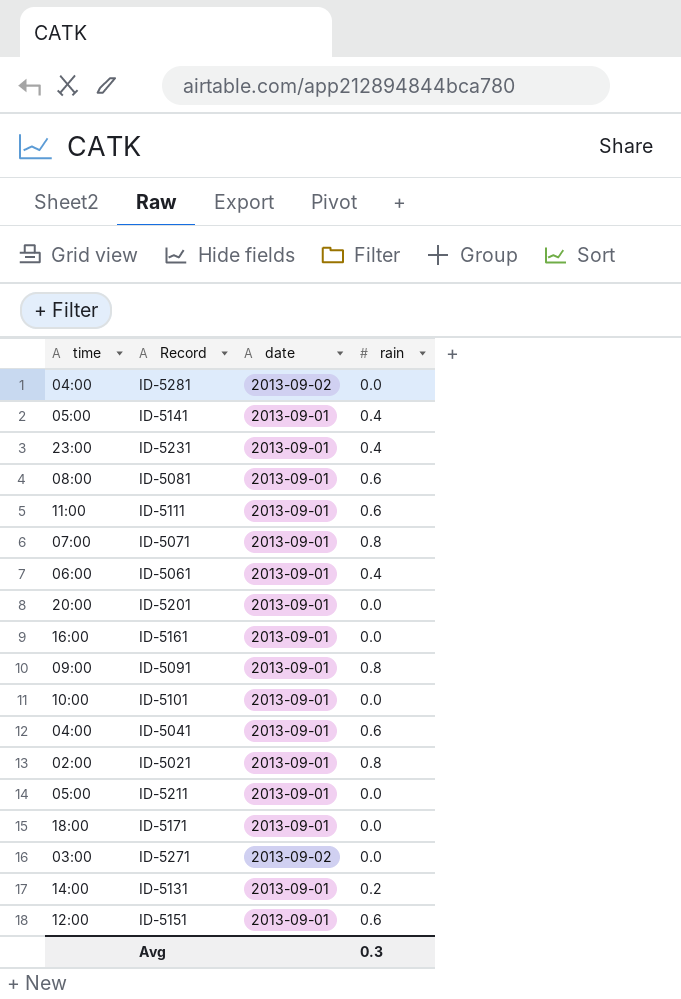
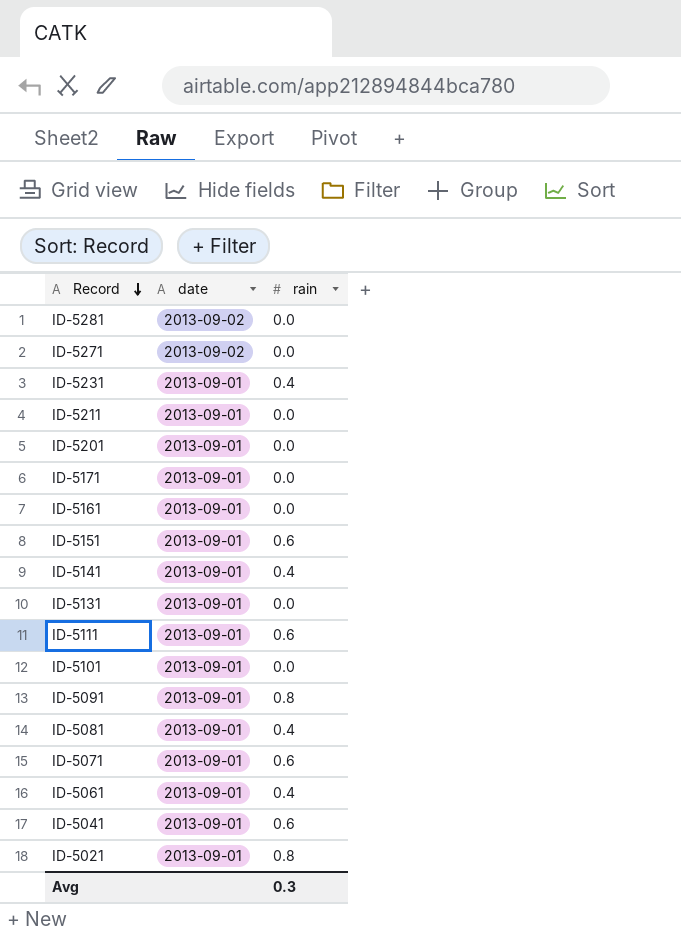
row order: none -> Record descending
column time | position: 1 -> none
ID-5131 | rain: 0.2 -> 0.0
ID-5081 | rain: 0.6 -> 0.4
ID-5071 | rain: 0.8 -> 0.6

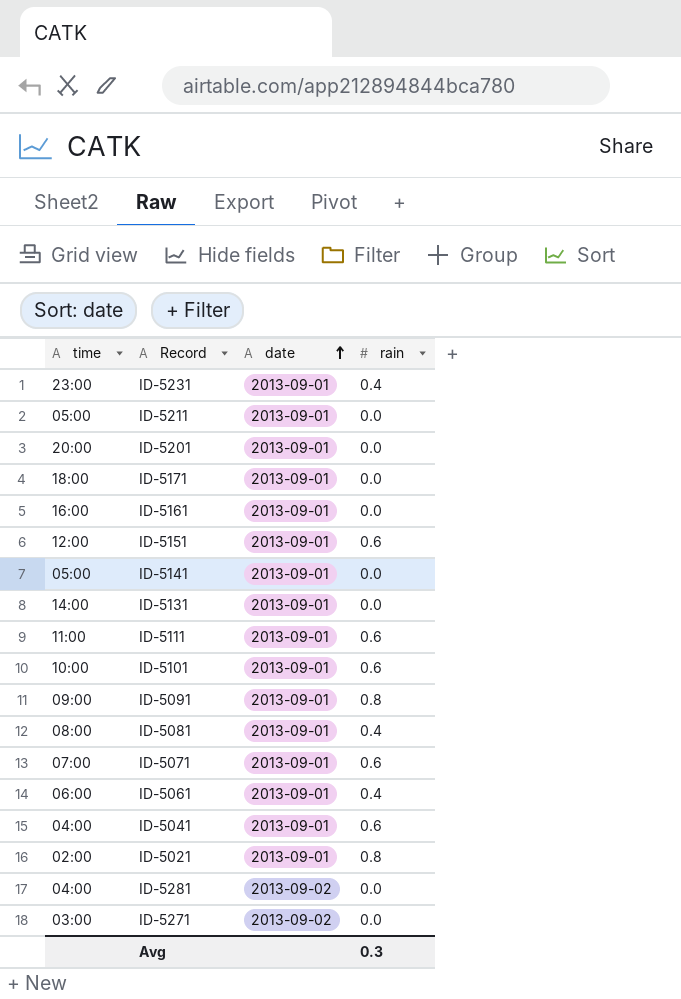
row order: Record descending -> date ascending
column time | position: none -> 1
ID-5141 | rain: 0.4 -> 0.0
ID-5101 | rain: 0.0 -> 0.6

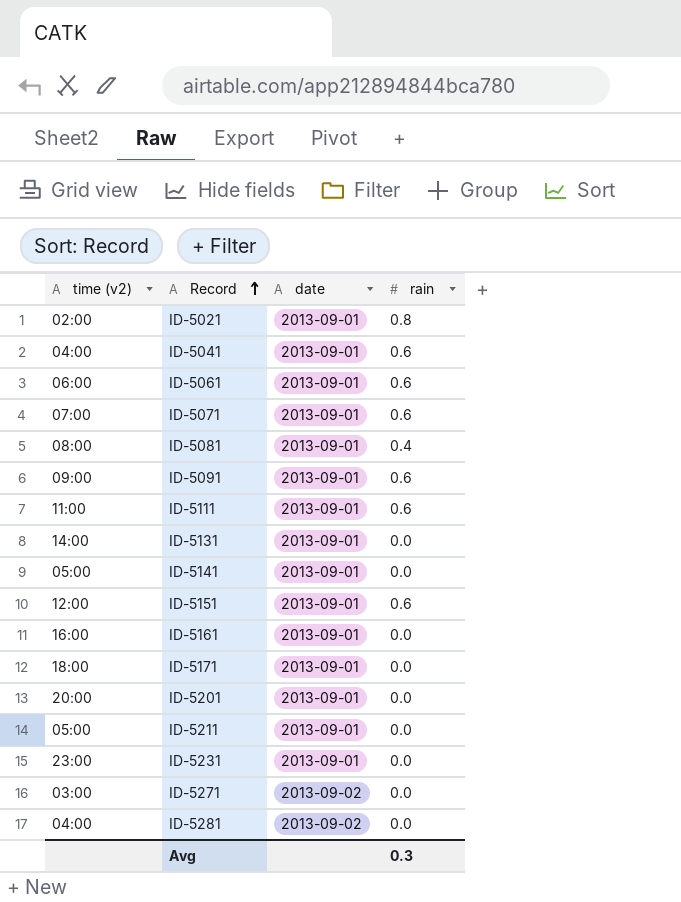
row order: date ascending -> Record ascending
column name: time -> time (v2)
row ID-5101: 10:00 | 2013-09-01 | 0.6 -> none
ID-5061 | rain: 0.4 -> 0.6
ID-5091 | rain: 0.8 -> 0.6
ID-5231 | rain: 0.4 -> 0.0

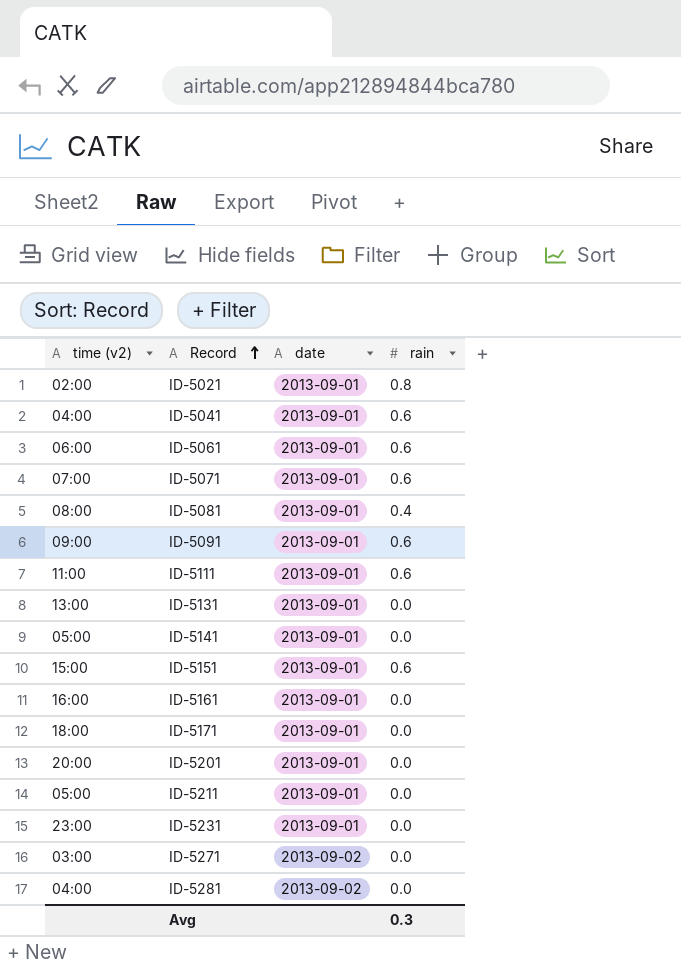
ID-5131 | time (v2): 14:00 -> 13:00
ID-5151 | time (v2): 12:00 -> 15:00

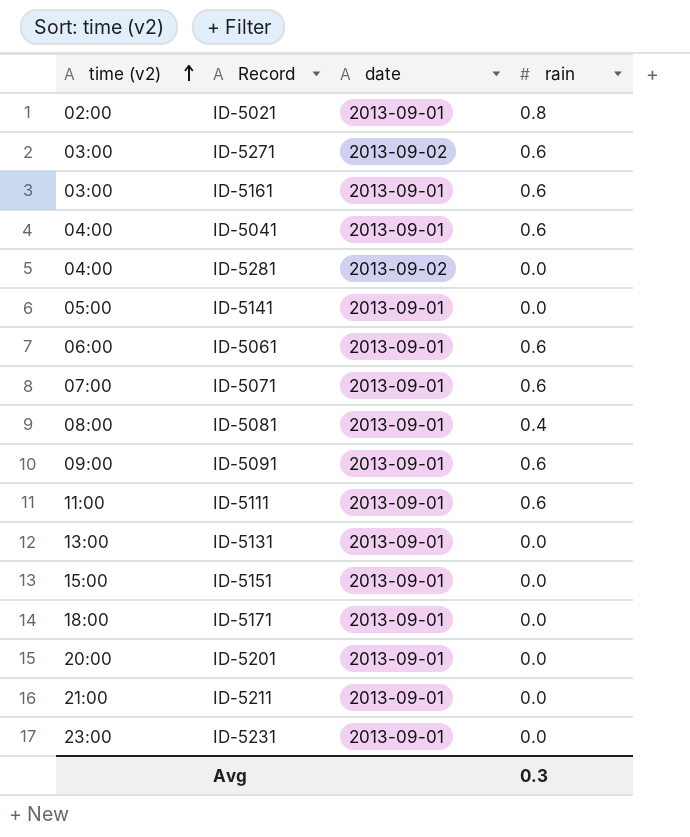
row order: Record ascending -> time (v2) ascending
ID-5271 | rain: 0.0 -> 0.6
ID-5161 | time (v2): 16:00 -> 03:00
ID-5161 | rain: 0.0 -> 0.6
ID-5151 | rain: 0.6 -> 0.0
ID-5211 | time (v2): 05:00 -> 21:00

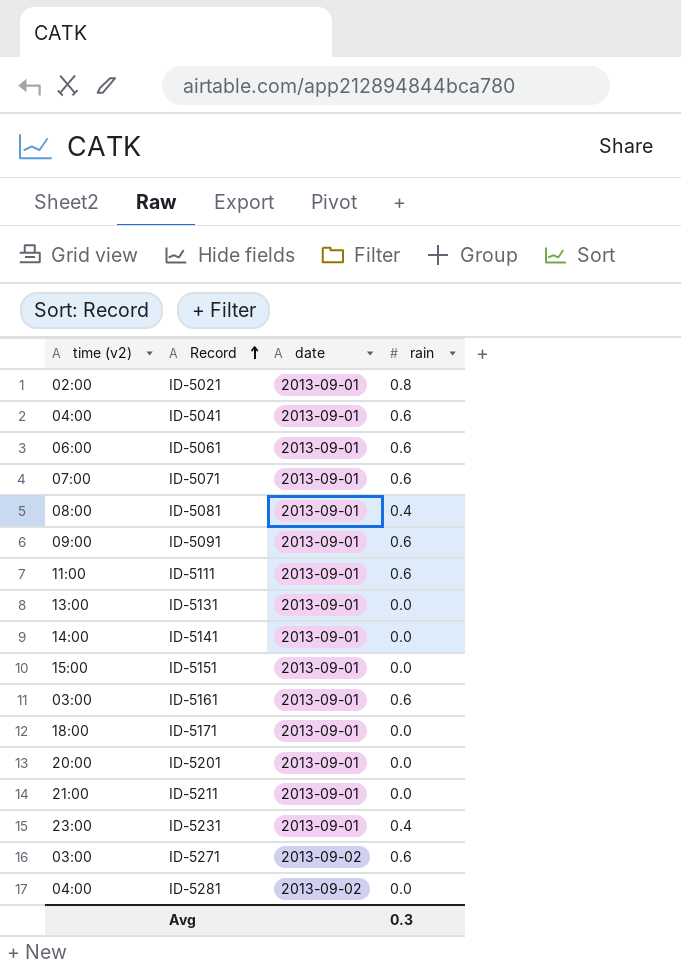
row order: time (v2) ascending -> Record ascending
ID-5141 | time (v2): 05:00 -> 14:00
ID-5231 | rain: 0.0 -> 0.4

